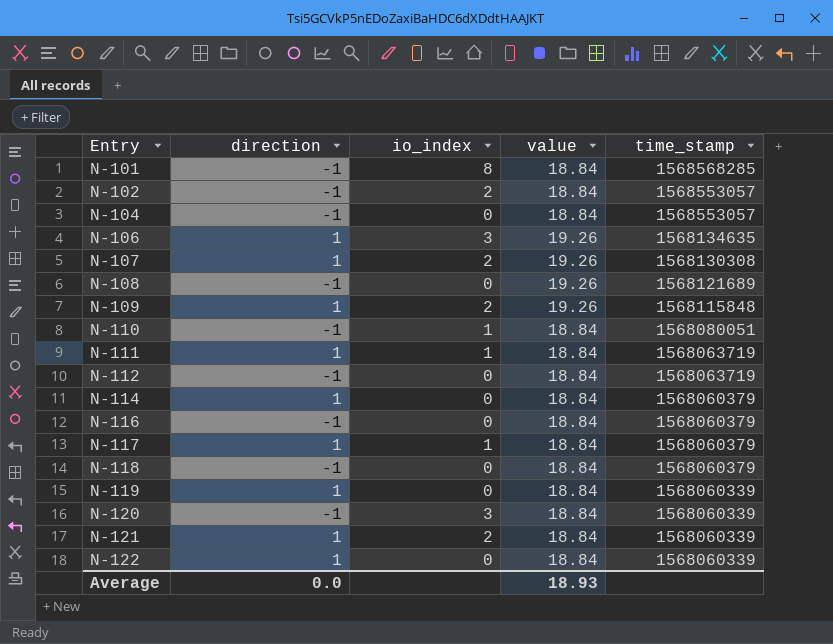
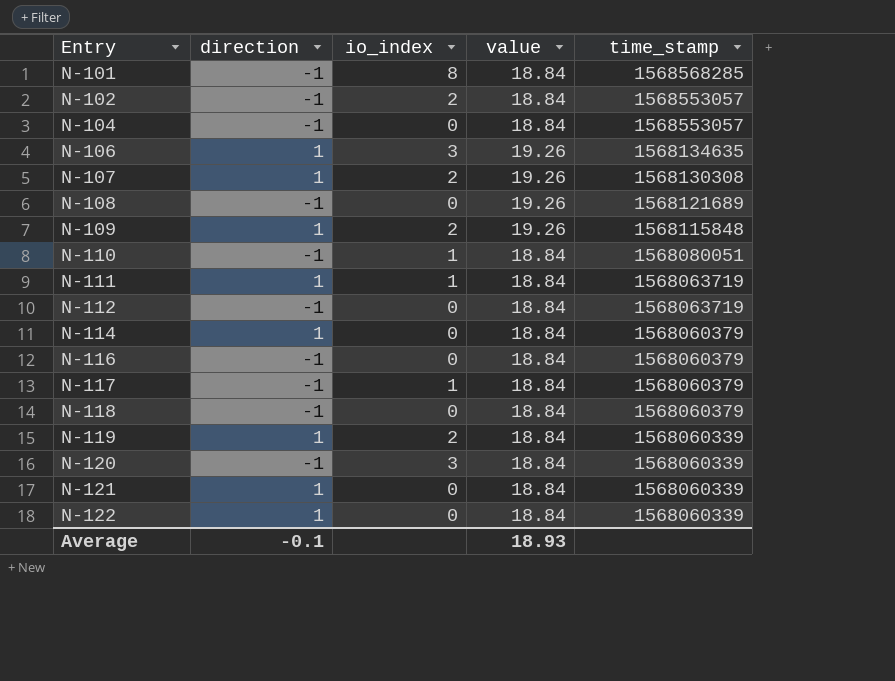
N-117 | direction: 1 -> -1
N-119 | io_index: 0 -> 2
N-121 | io_index: 2 -> 0
Average | direction: 0.0 -> -0.1

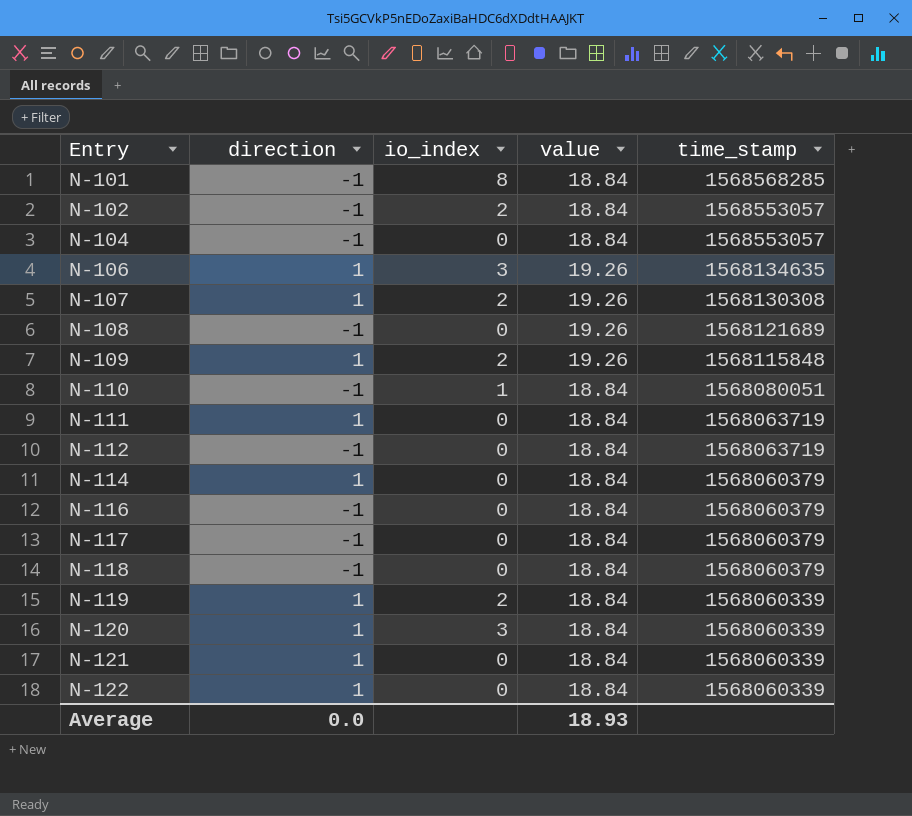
N-111 | io_index: 1 -> 0
N-117 | io_index: 1 -> 0
N-120 | direction: -1 -> 1
Average | direction: -0.1 -> 0.0

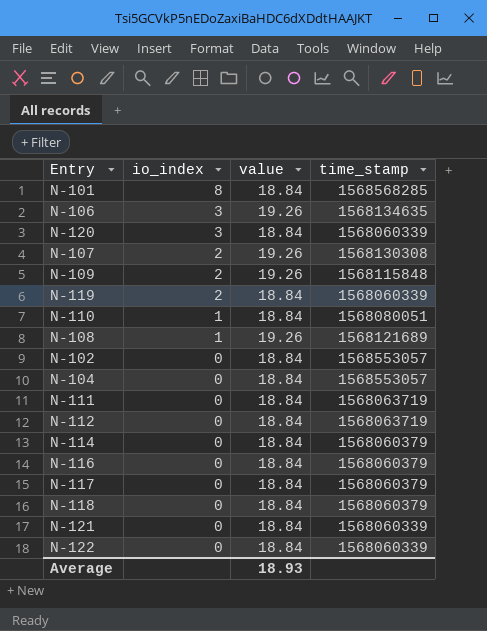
row order: Entry ascending -> io_index descending
column direction | position: 2 -> none
N-108 | io_index: 0 -> 1
N-102 | io_index: 2 -> 0

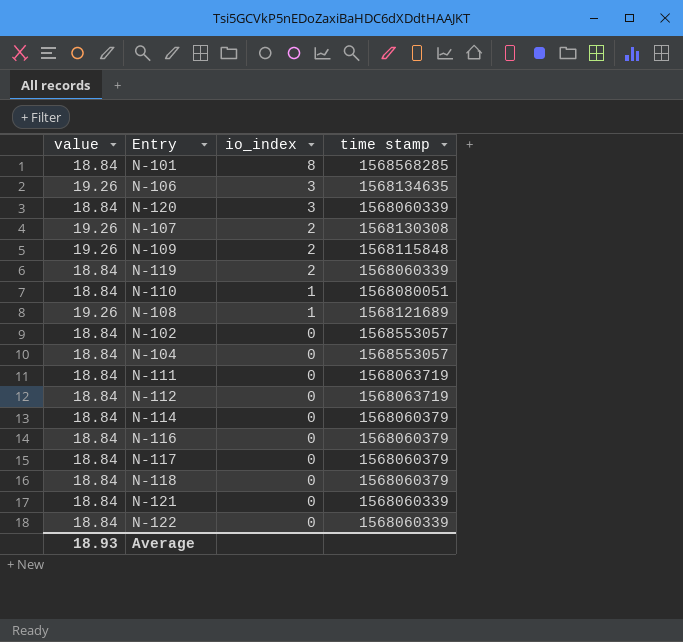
column value | position: 3 -> 1
column name: time_stamp -> time stamp

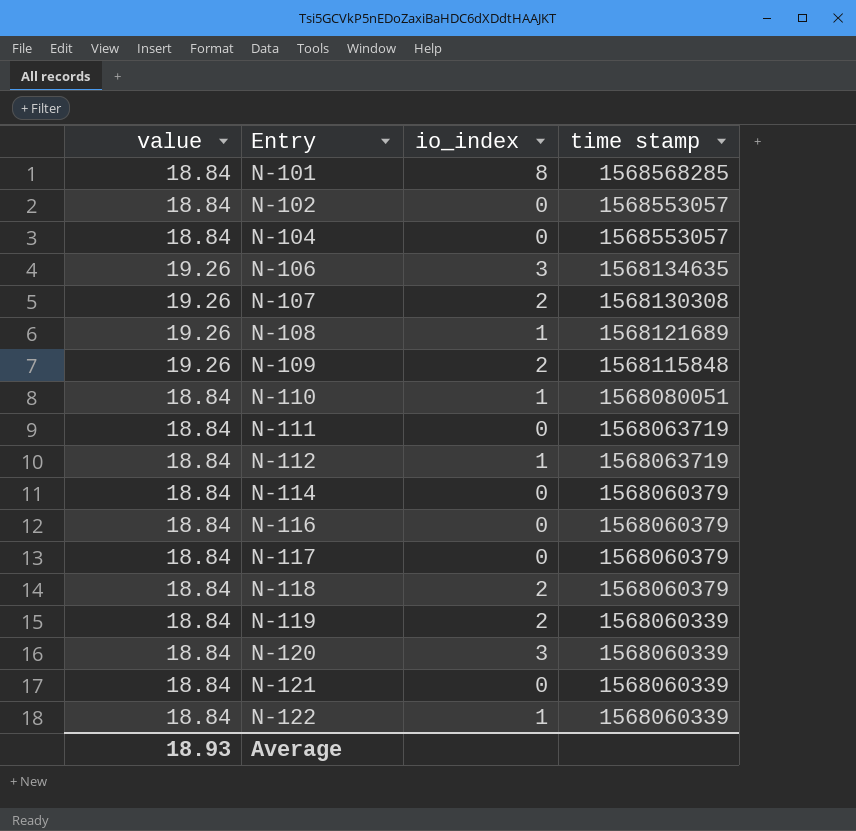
row order: io_index descending -> Entry ascending
N-112 | io_index: 0 -> 1
N-118 | io_index: 0 -> 2
N-122 | io_index: 0 -> 1

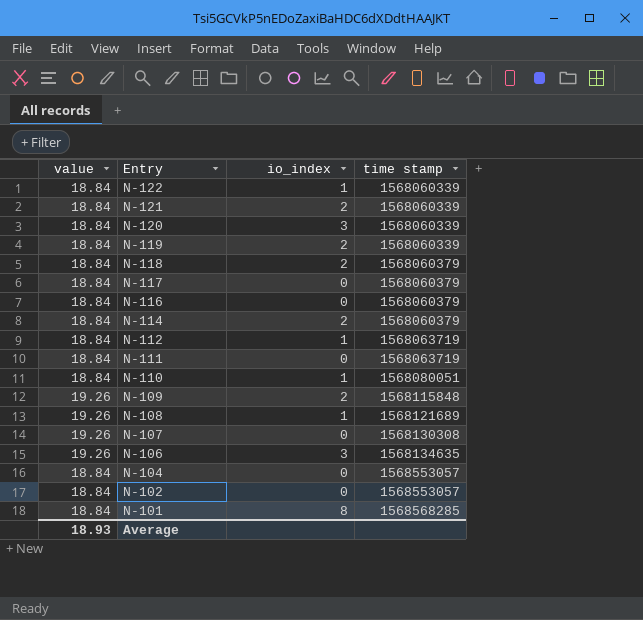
row order: Entry ascending -> Entry descending
N-121 | io_index: 0 -> 2
N-114 | io_index: 0 -> 2
N-107 | io_index: 2 -> 0

